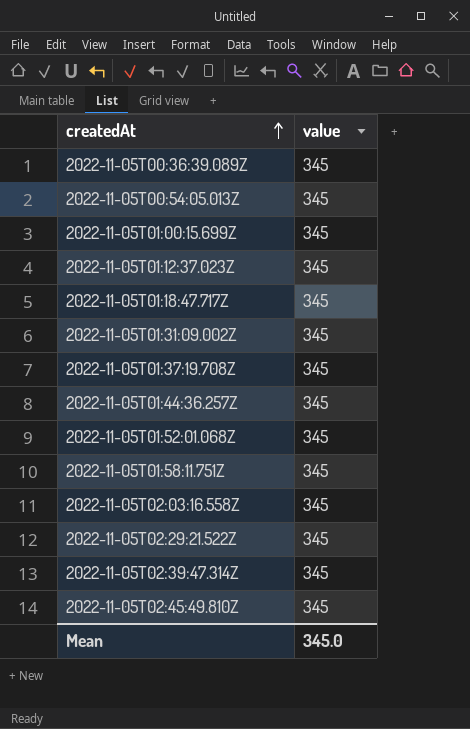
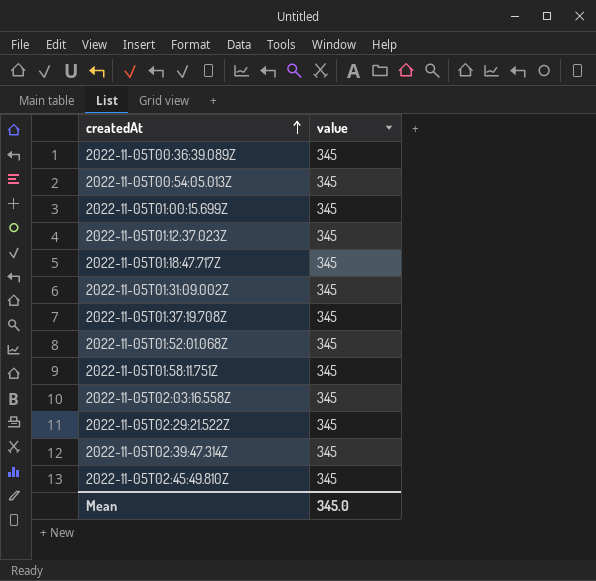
row 2022-11-05T01:44:36.257Z: 345 -> none

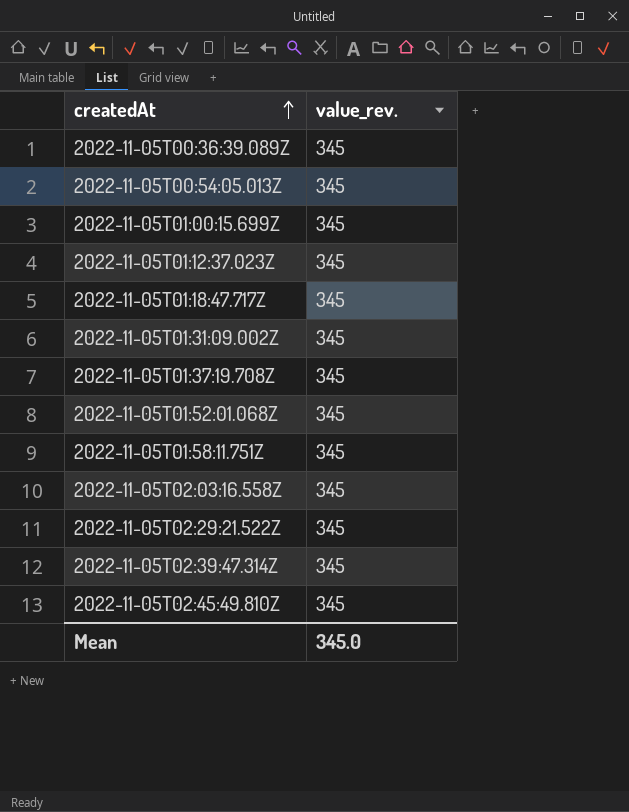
column name: value -> value_rev.

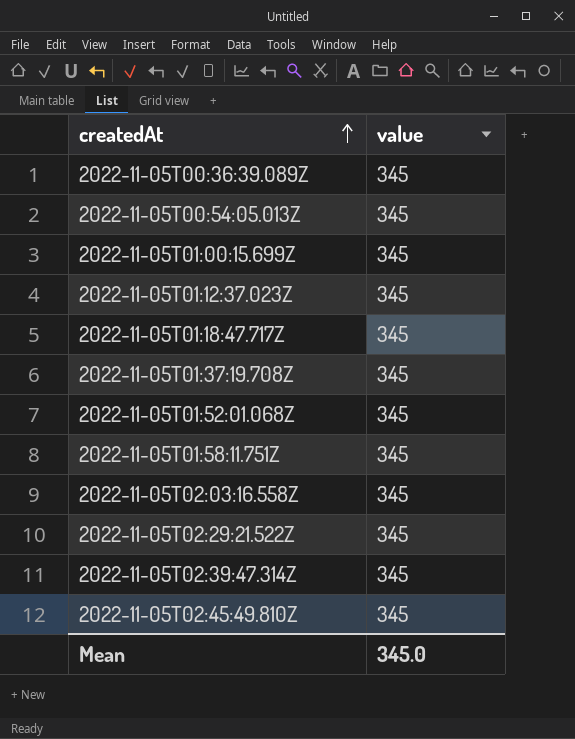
column name: value_rev. -> value
row 2022-11-05T01:31:09.002Z: 345 -> none

